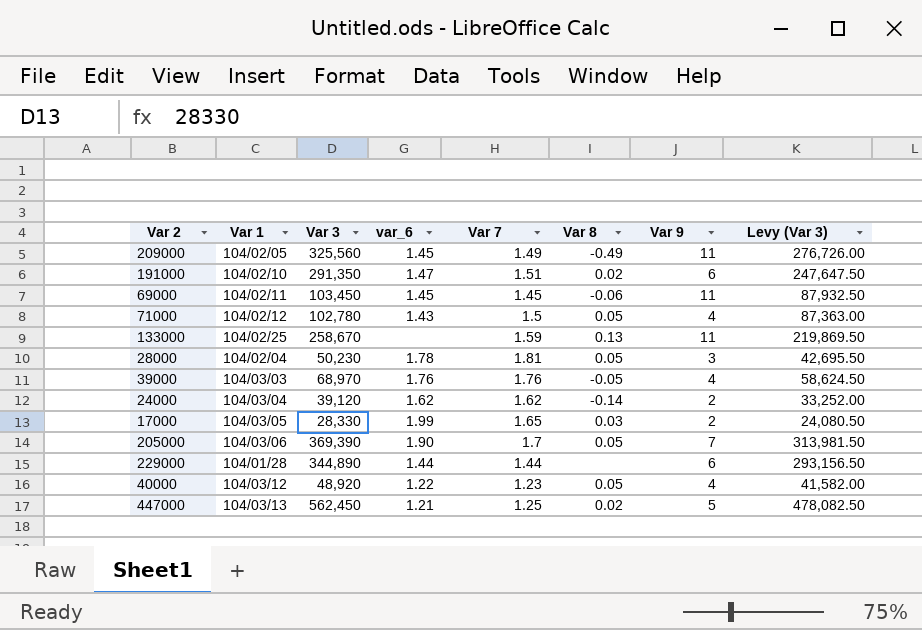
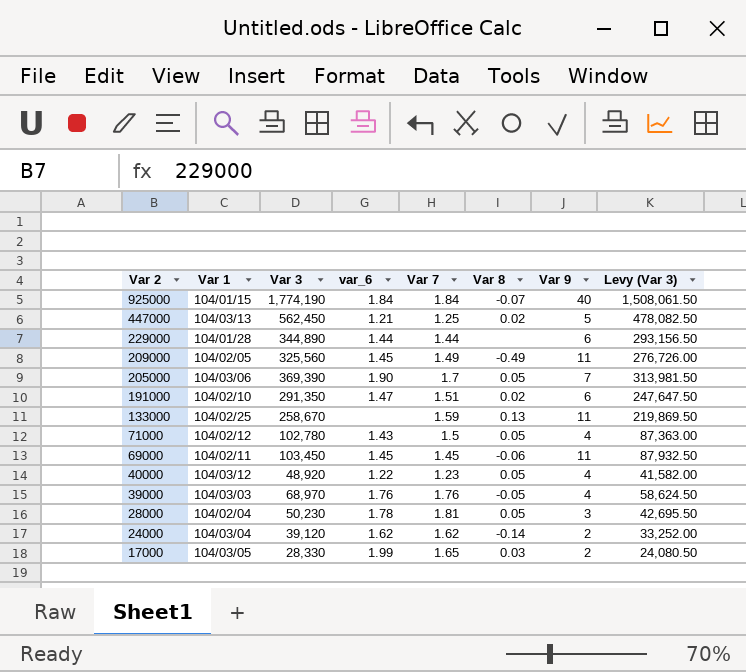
row order: none -> Var 2 descending
row 925000: none -> 104/01/15 | 1,774,190 | 1.84 | 1.84 | -0.07 | 40 | 1,508,061.50

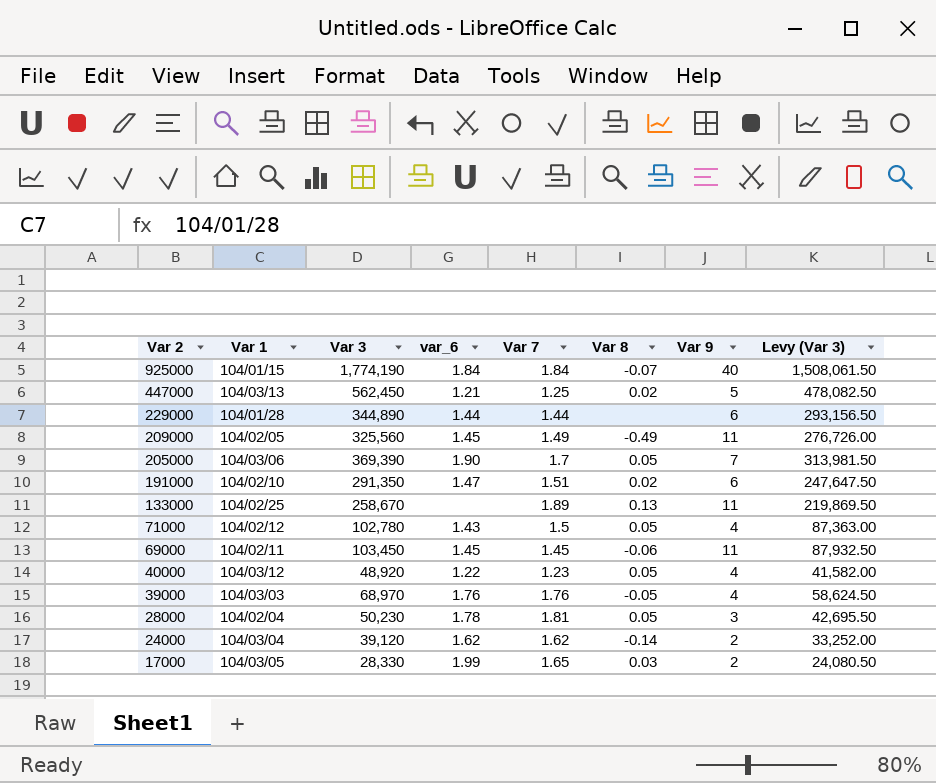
133000 | Var 7: 1.59 -> 1.89

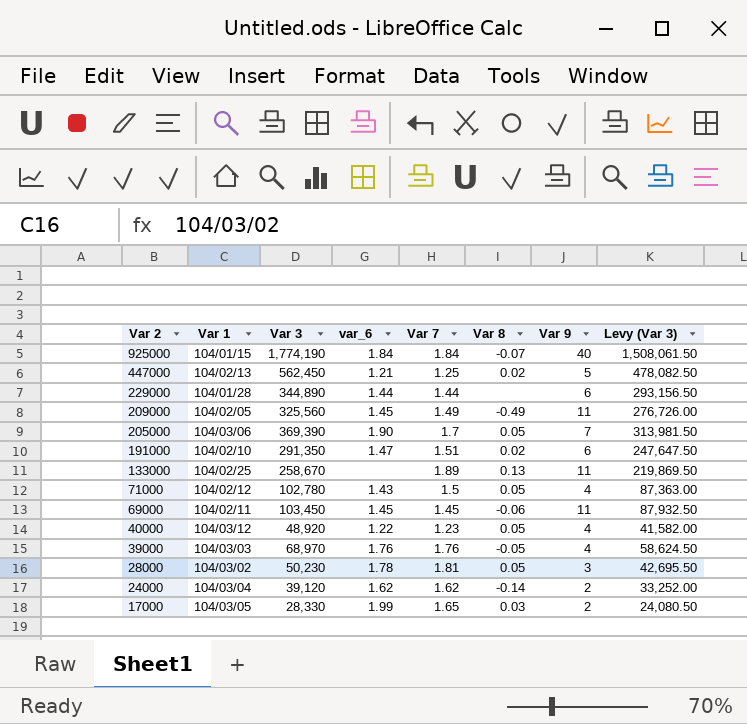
447000 | Var 1: 104/03/13 -> 104/02/13
28000 | Var 1: 104/02/04 -> 104/03/02

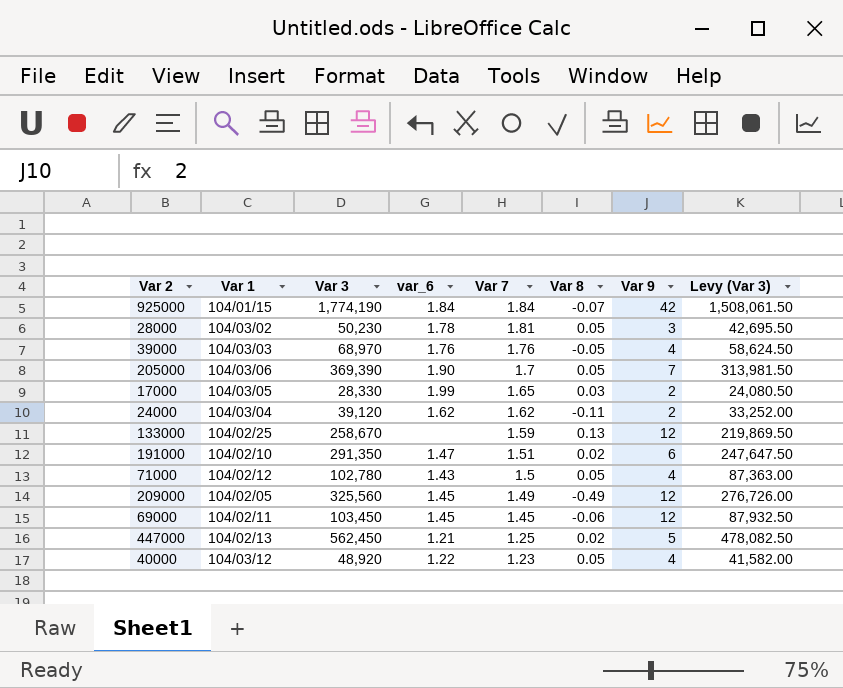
row order: Var 2 descending -> Var 7 descending
row 229000: 104/01/28 | 344,890 | 1.44 | 1.44 | none | 6 | 293,156.50 -> none
925000 | Var 9: 40 -> 42
24000 | Var 8: -0.14 -> -0.11
133000 | Var 7: 1.89 -> 1.59
133000 | Var 9: 11 -> 12
209000 | Var 9: 11 -> 12
69000 | Var 9: 11 -> 12

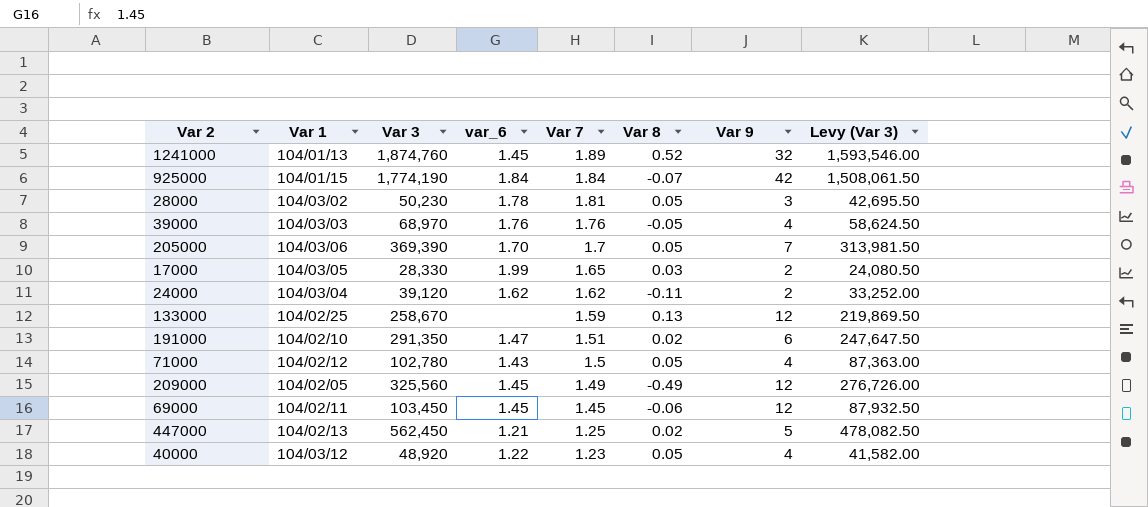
row 1241000: none -> 104/01/13 | 1,874,760 | 1.45 | 1.89 | 0.52 | 32 | 1,593,546.00
205000 | var_6: 1.90 -> 1.70

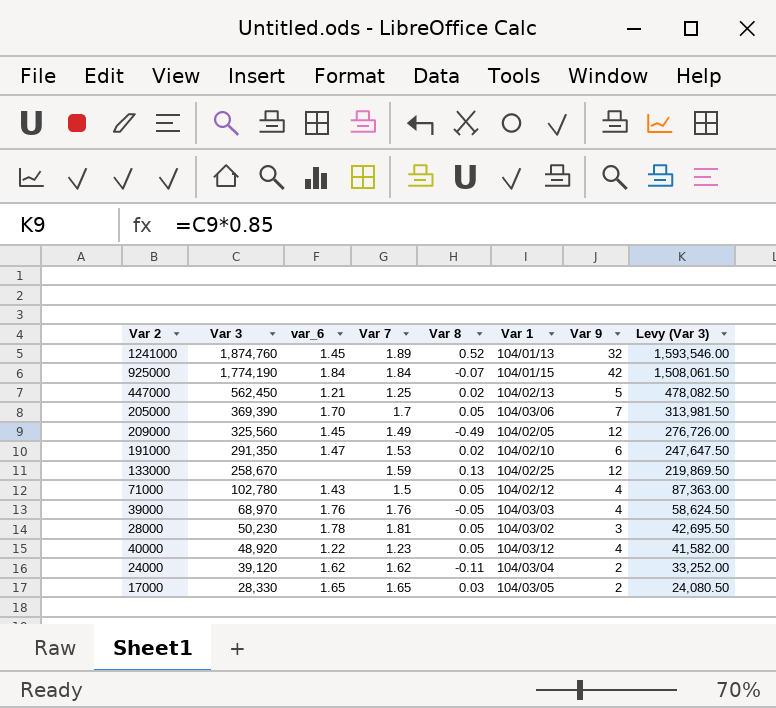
row order: Var 7 descending -> Var 3 descending
column Var 1 | position: 2 -> 6
row 69000: 104/02/11 | 103,450 | 1.45 | 1.45 | -0.06 | 12 | 87,932.50 -> none
191000 | Var 7: 1.51 -> 1.53
17000 | var_6: 1.99 -> 1.65

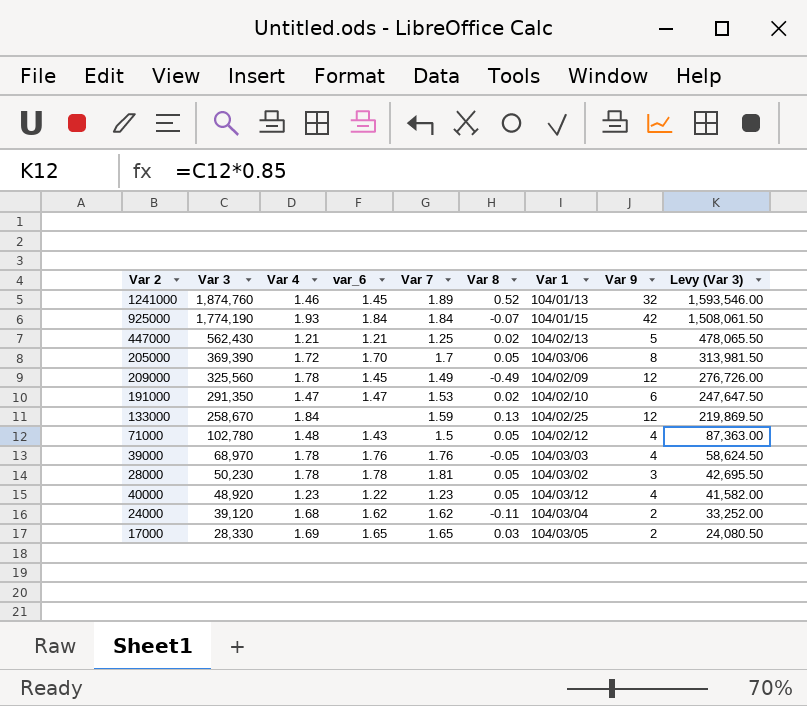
column Var 4 | position: none -> 3
447000 | Var 3: 562,450 -> 562,430
447000 | Levy (Var 3): 478,082.50 -> 478,065.50
205000 | Var 9: 7 -> 8
209000 | Var 1: 104/02/05 -> 104/02/09

